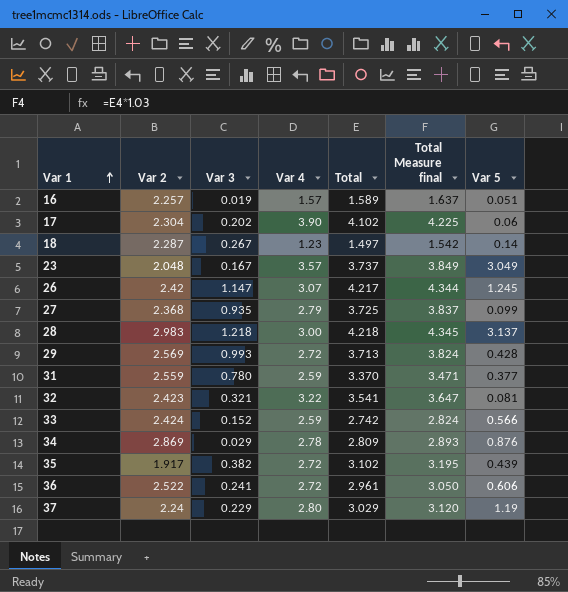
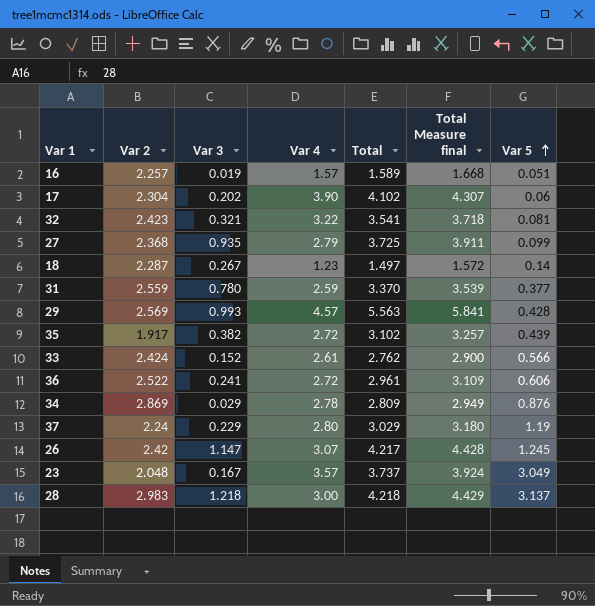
row order: Var 1 ascending -> Var 5 ascending
column Total Measure final | formula: [Total] * 1.03 -> [Total] * 1.05
29 | Var 4: 2.72 -> 4.57
29 | Total: 3.713 -> 5.563
33 | Var 4: 2.59 -> 2.61
33 | Total: 2.742 -> 2.762

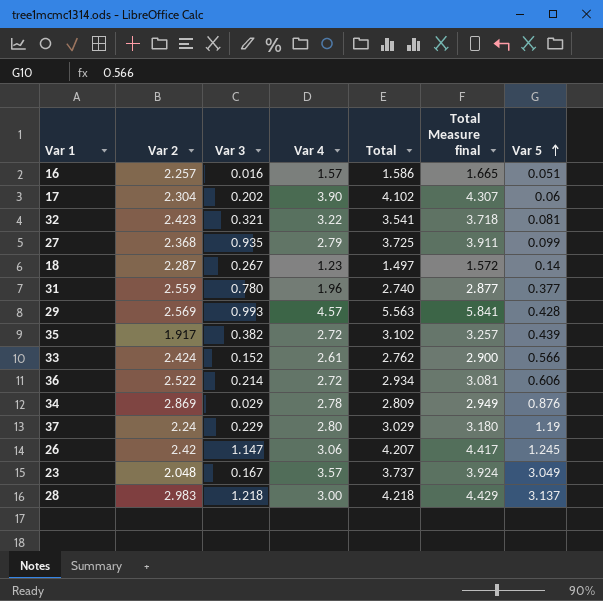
16 | Var 3: 0.019 -> 0.016
16 | Total: 1.589 -> 1.586
16 | Total Measure final: 1.668 -> 1.665
31 | Var 4: 2.59 -> 1.96
31 | Total: 3.370 -> 2.740
31 | Total Measure final: 3.539 -> 2.877
36 | Var 3: 0.241 -> 0.214
36 | Total: 2.961 -> 2.934
36 | Total Measure final: 3.109 -> 3.081
26 | Var 4: 3.07 -> 3.06
26 | Total: 4.217 -> 4.207
26 | Total Measure final: 4.428 -> 4.417

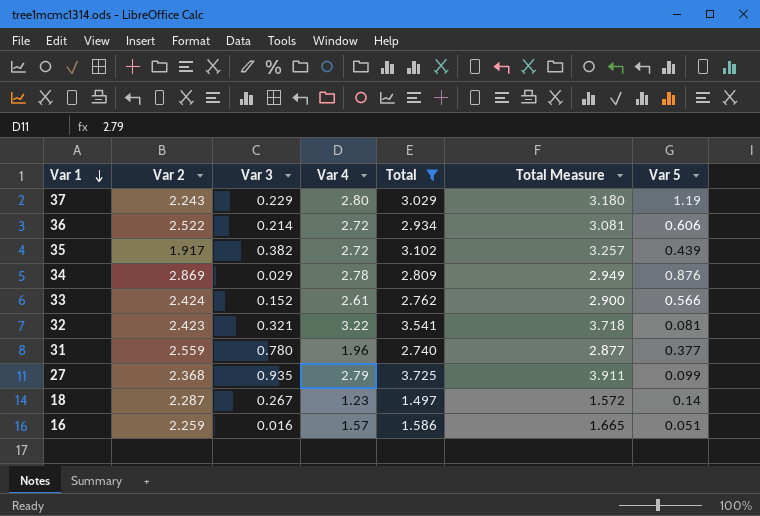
filter: none -> Total <= 3.725
row order: Var 5 ascending -> Var 1 descending
column name: Total Measure final -> Total Measure
37 | Var 2: 2.24 -> 2.243
16 | Var 2: 2.257 -> 2.259

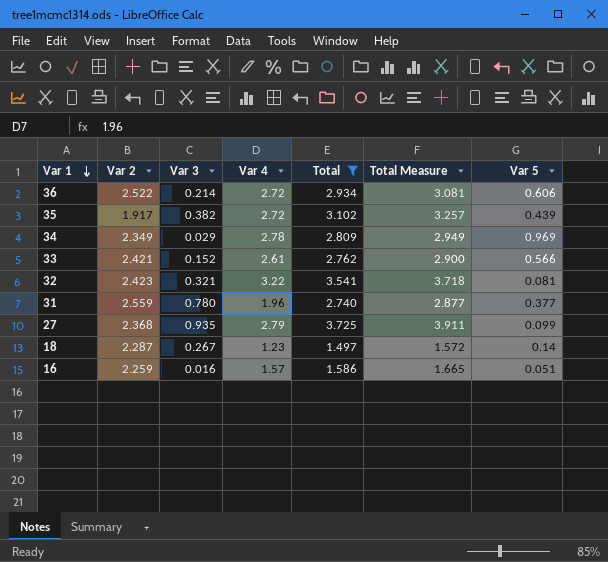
row 37: 2.243 | 0.229 | 2.80 | 3.029 | 3.180 | 1.19 -> none
34 | Var 2: 2.869 -> 2.349
34 | Var 5: 0.876 -> 0.969
33 | Var 2: 2.424 -> 2.421

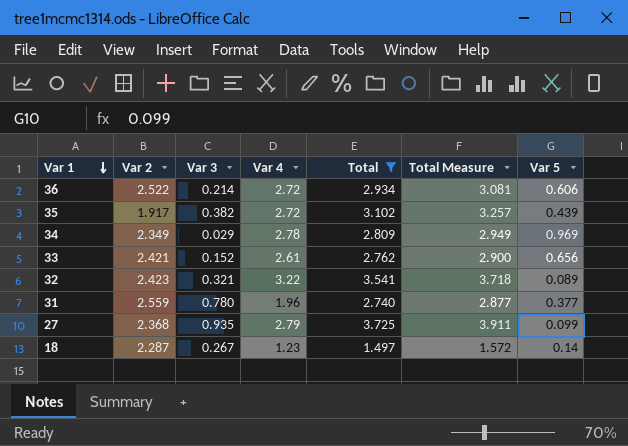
row 16: 2.259 | 0.016 | 1.57 | 1.586 | 1.665 | 0.051 -> none
33 | Var 5: 0.566 -> 0.656
32 | Var 5: 0.081 -> 0.089

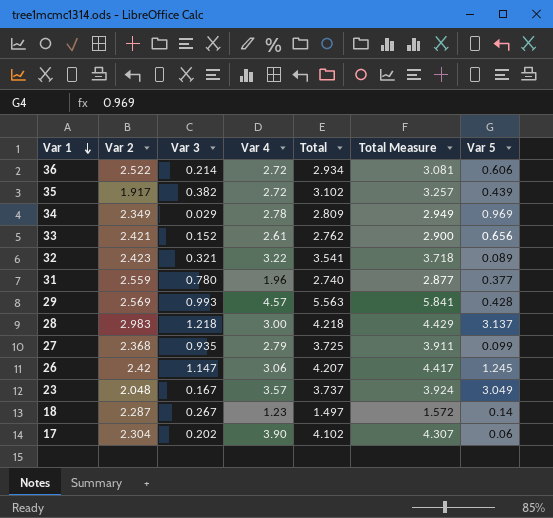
filter: Total <= 3.725 -> none

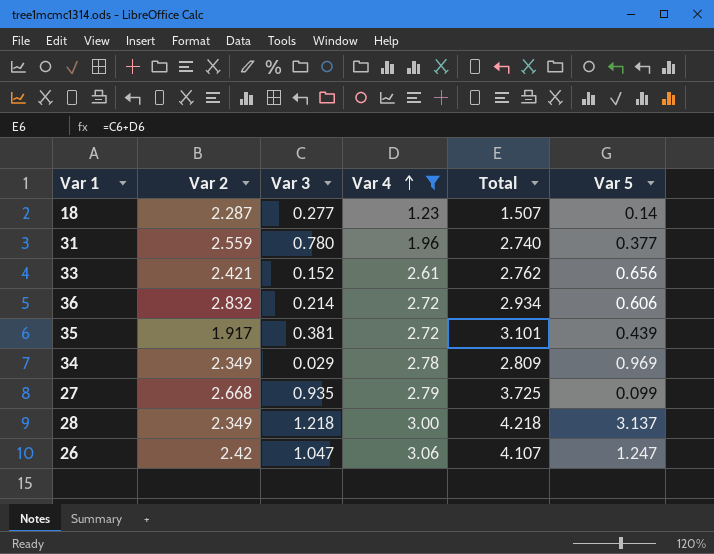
filter: none -> Var 4 <= 3.06
row order: Var 1 descending -> Var 4 ascending
column Total Measure | formula: [Total] * 1.05 -> none
18 | Var 3: 0.267 -> 0.277
18 | Total: 1.497 -> 1.507
36 | Var 2: 2.522 -> 2.832
35 | Var 3: 0.382 -> 0.381
35 | Total: 3.102 -> 3.101
27 | Var 2: 2.368 -> 2.668
28 | Var 2: 2.983 -> 2.349
26 | Var 3: 1.147 -> 1.047
26 | Total: 4.207 -> 4.107
26 | Var 5: 1.245 -> 1.247

